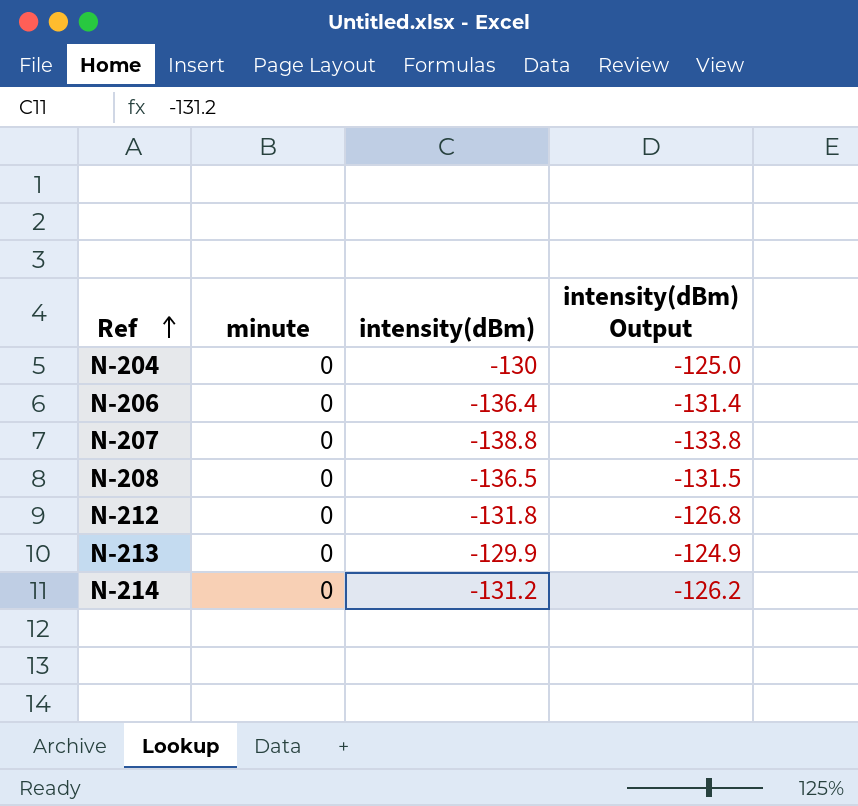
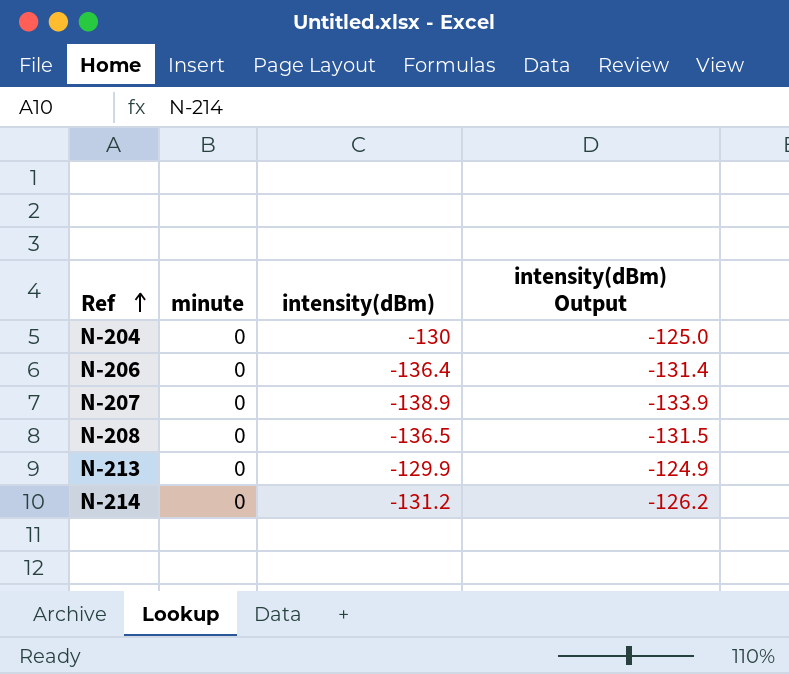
row N-212: 0 | -131.8 | -126.8 -> none
N-207 | intensity(dBm): -138.8 -> -138.9
N-207 | intensity(dBm) Output: -133.8 -> -133.9

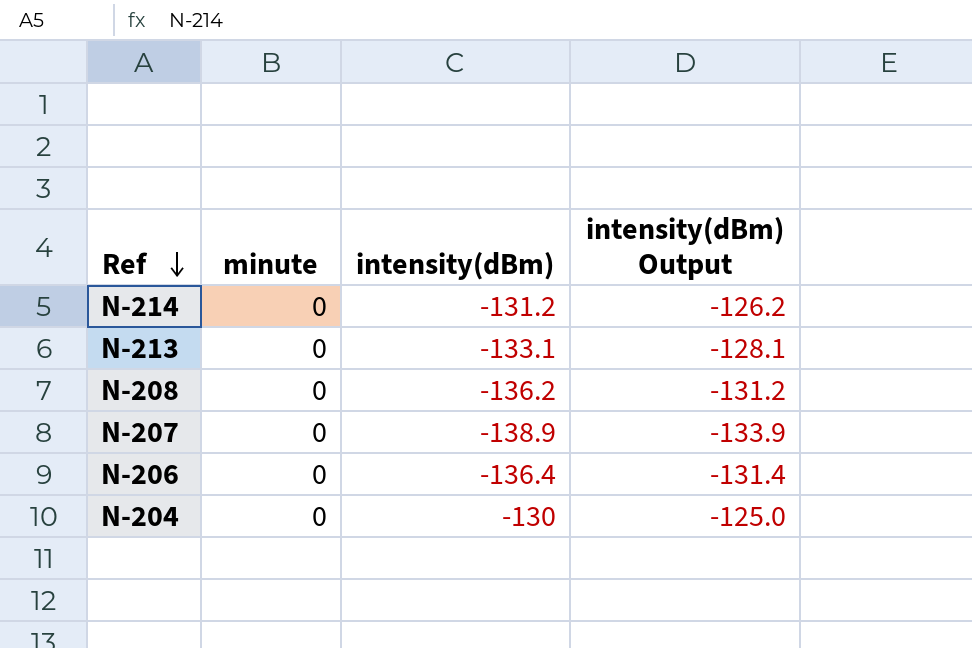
row order: Ref ascending -> Ref descending
N-213 | intensity(dBm): -129.9 -> -133.1
N-213 | intensity(dBm) Output: -124.9 -> -128.1
N-208 | intensity(dBm): -136.5 -> -136.2
N-208 | intensity(dBm) Output: -131.5 -> -131.2

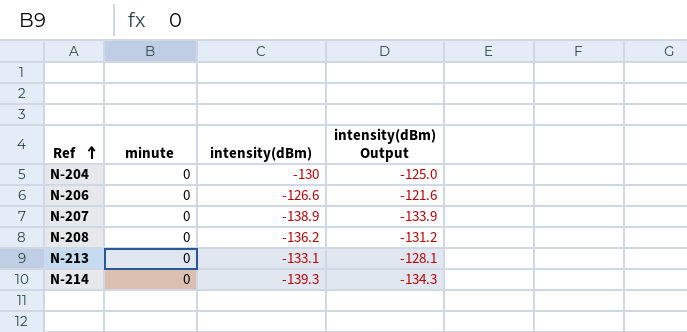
row order: Ref descending -> Ref ascending
N-206 | intensity(dBm): -136.4 -> -126.6
N-206 | intensity(dBm) Output: -131.4 -> -121.6
N-214 | intensity(dBm): -131.2 -> -139.3
N-214 | intensity(dBm) Output: -126.2 -> -134.3

